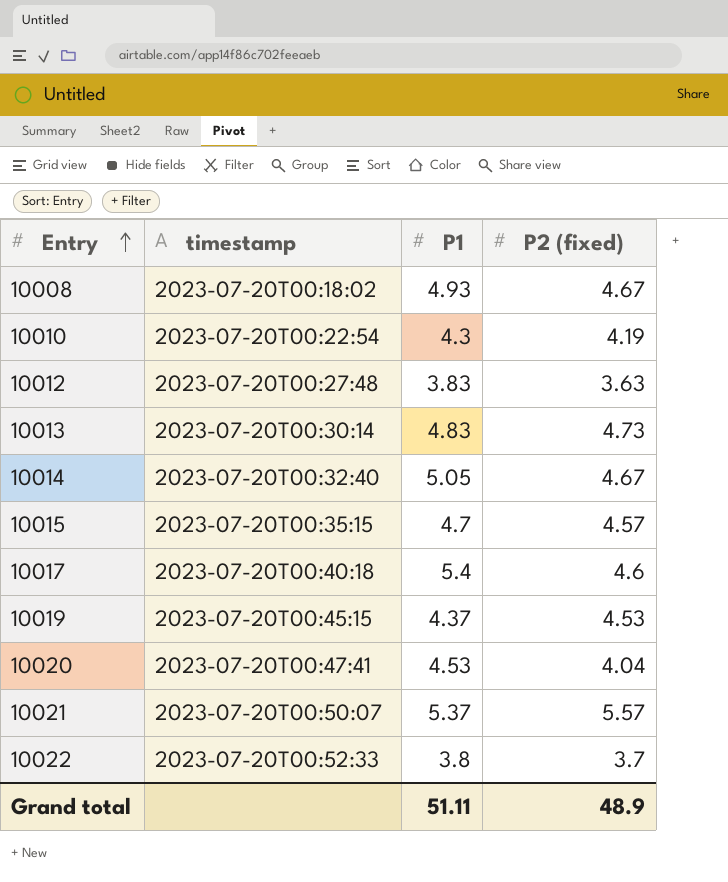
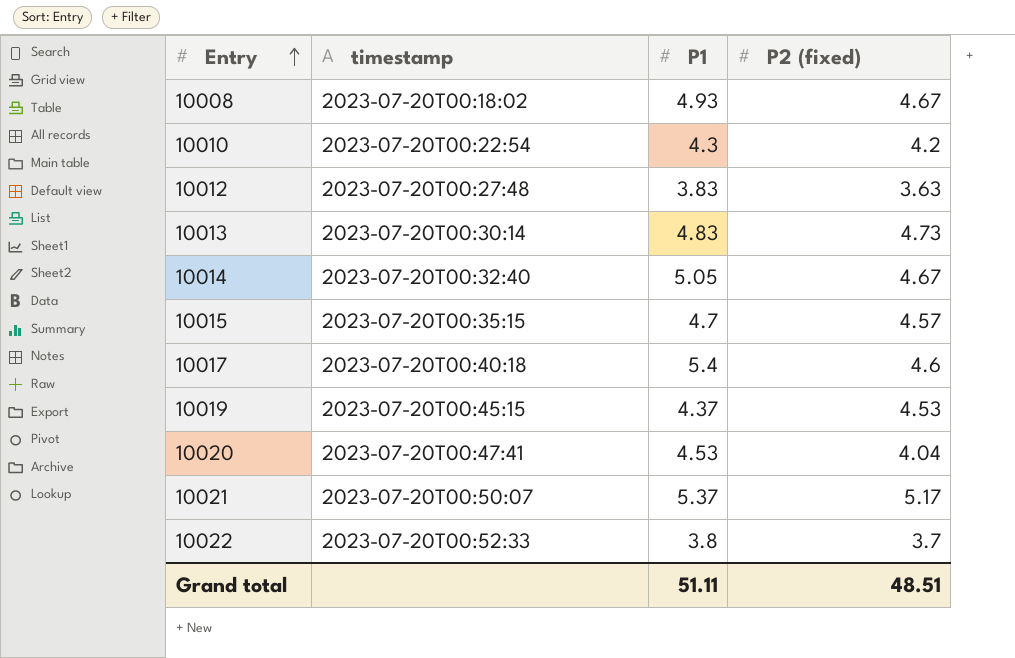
10010 | P2 (fixed): 4.19 -> 4.2
10021 | P2 (fixed): 5.57 -> 5.17
Grand total | P2 (fixed): 48.9 -> 48.51

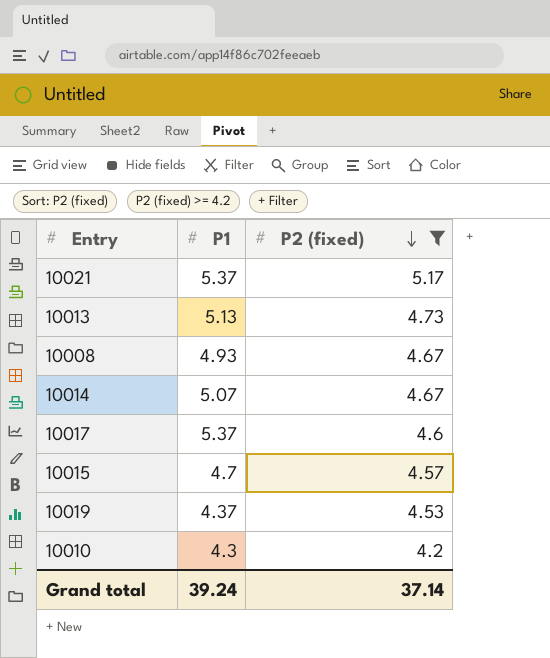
filter: none -> P2 (fixed) >= 4.2
row order: Entry ascending -> P2 (fixed) descending
column timestamp | position: 2 -> none
10013 | P1: 4.83 -> 5.13
10014 | P1: 5.05 -> 5.07
10017 | P1: 5.4 -> 5.37
Grand total | P1: 51.11 -> 39.24
Grand total | P2 (fixed): 48.51 -> 37.14

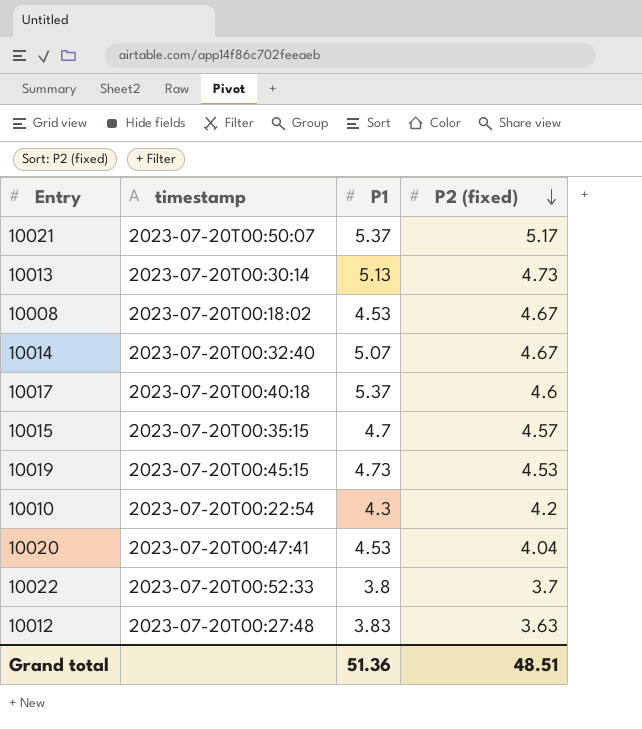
filter: P2 (fixed) >= 4.2 -> none
column timestamp | position: none -> 2
10008 | P1: 4.93 -> 4.53
10019 | P1: 4.37 -> 4.73
Grand total | P1: 39.24 -> 51.36
Grand total | P2 (fixed): 37.14 -> 48.51

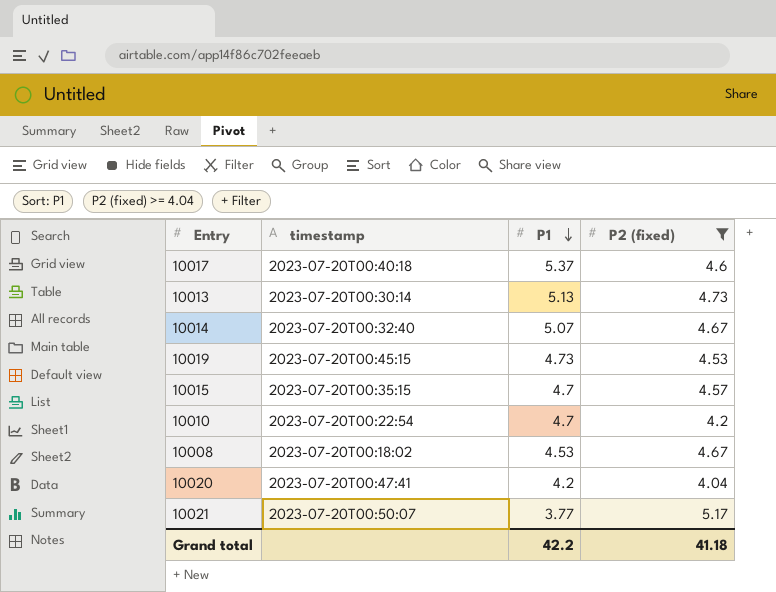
filter: none -> P2 (fixed) >= 4.04
row order: P2 (fixed) descending -> P1 descending
10010 | P1: 4.3 -> 4.7
10020 | P1: 4.53 -> 4.2
10021 | P1: 5.37 -> 3.77
Grand total | P1: 51.36 -> 42.2
Grand total | P2 (fixed): 48.51 -> 41.18

